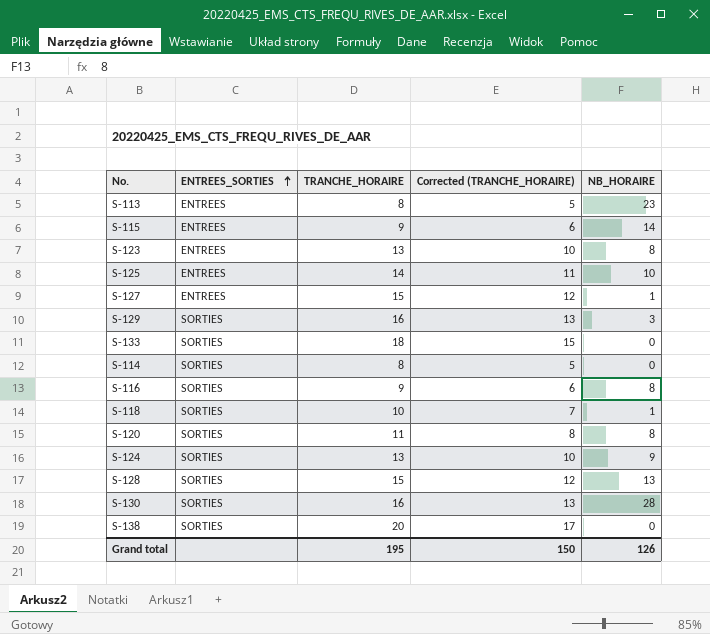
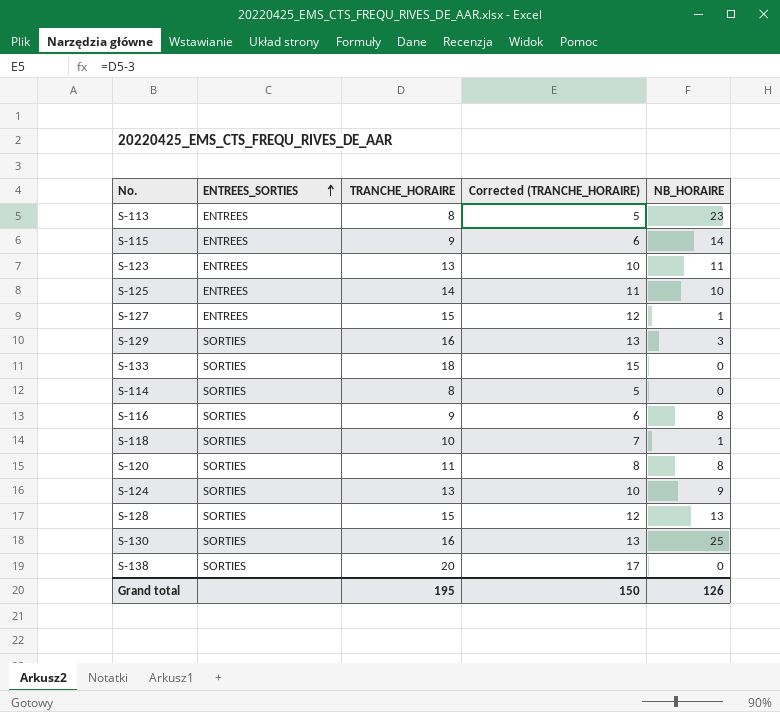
S-123 | NB_HORAIRE: 8 -> 11
S-130 | NB_HORAIRE: 28 -> 25

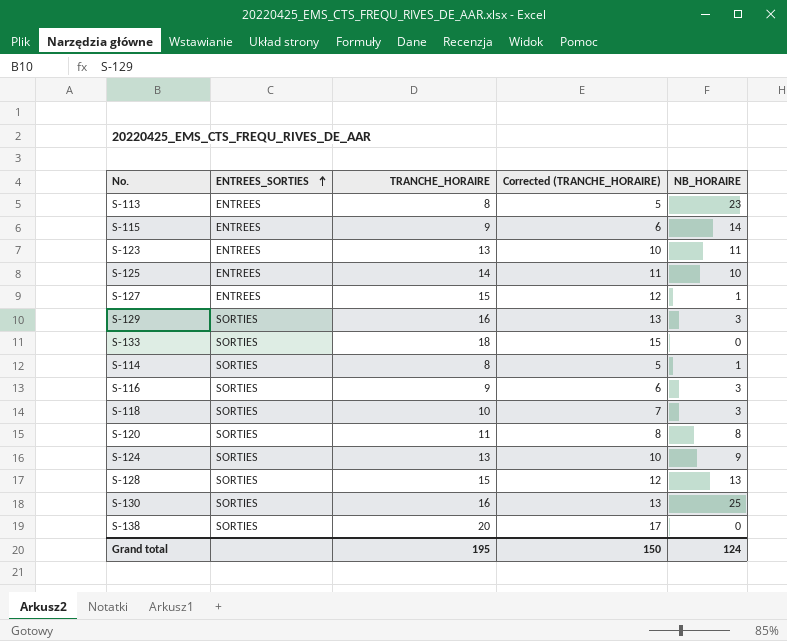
S-114 | NB_HORAIRE: 0 -> 1
S-116 | NB_HORAIRE: 8 -> 3
S-118 | NB_HORAIRE: 1 -> 3
Grand total | NB_HORAIRE: 126 -> 124

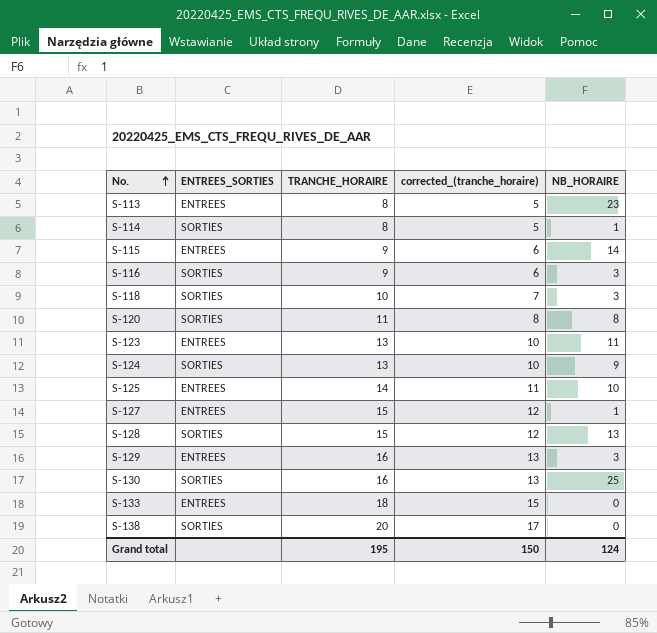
row order: ENTREES_SORTIES ascending -> No. ascending
column name: Corrected (TRANCHE_HORAIRE) -> corrected_(tranche_horaire)
S-129 | ENTREES_SORTIES: SORTIES -> ENTREES
S-133 | ENTREES_SORTIES: SORTIES -> ENTREES

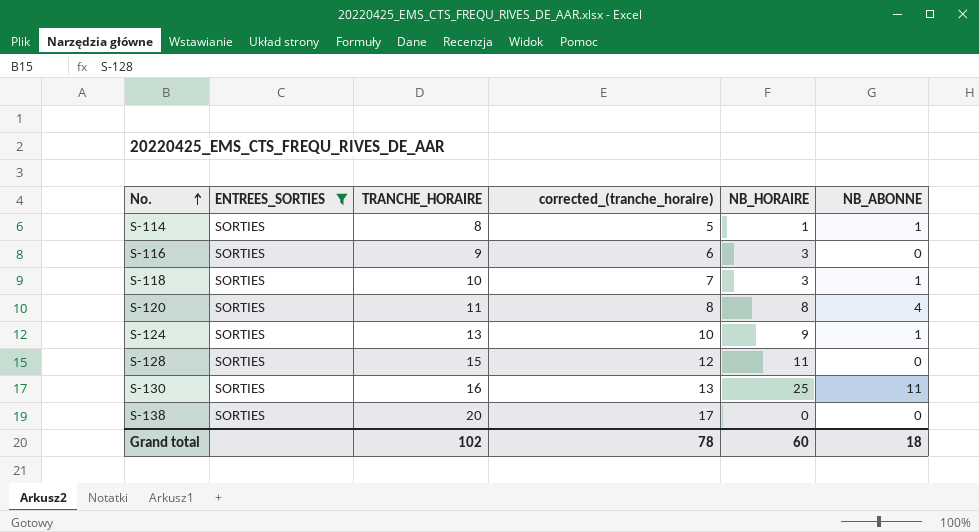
filter: none -> ENTREES_SORTIES = SORTIES
column NB_ABONNE | position: none -> 6
S-128 | NB_HORAIRE: 13 -> 11
Grand total | TRANCHE_HORAIRE: 195 -> 102
Grand total | corrected_(tranche_horaire): 150 -> 78
Grand total | NB_HORAIRE: 124 -> 60

